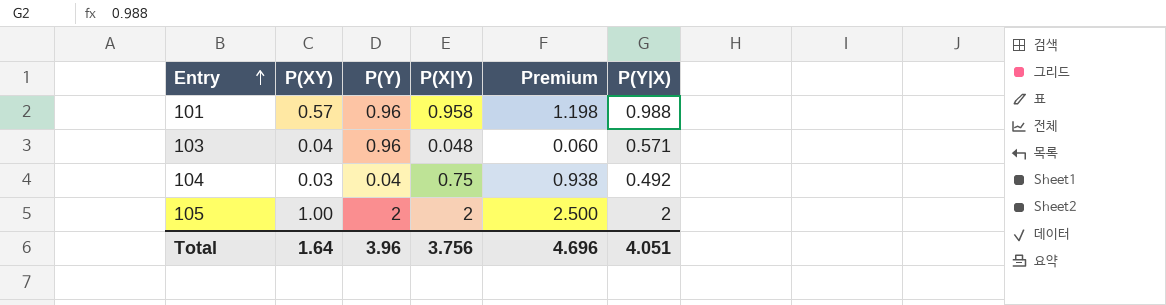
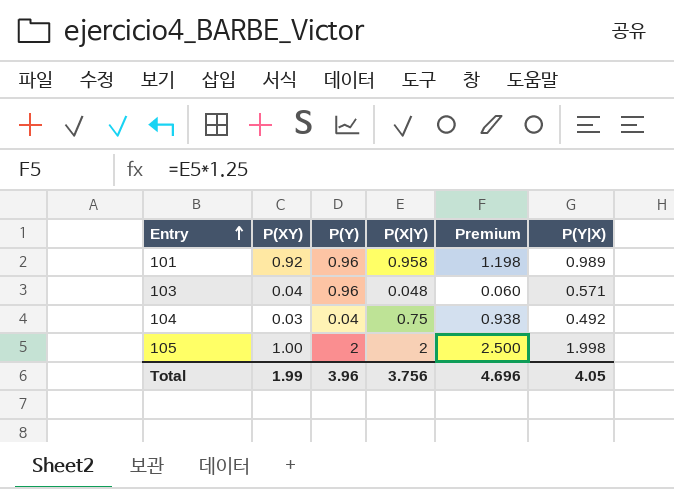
101 | P(XY): 0.57 -> 0.92
101 | P(Y|X): 0.988 -> 0.989
105 | P(Y|X): 2 -> 1.998
Total | P(XY): 1.64 -> 1.99
Total | P(Y|X): 4.051 -> 4.05

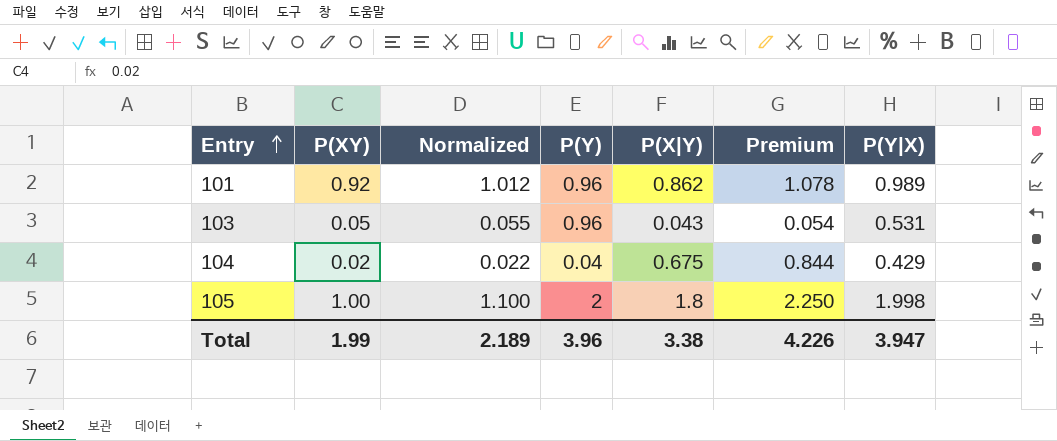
column Normalized | formula: none -> [P(XY)] * 1.1
101 | P(X|Y): 0.958 -> 0.862
101 | Premium: 1.198 -> 1.078
103 | P(XY): 0.04 -> 0.05
103 | P(X|Y): 0.048 -> 0.043
103 | Premium: 0.060 -> 0.054
103 | P(Y|X): 0.571 -> 0.531
104 | P(XY): 0.03 -> 0.02
104 | P(X|Y): 0.75 -> 0.675
104 | Premium: 0.938 -> 0.844
104 | P(Y|X): 0.492 -> 0.429
105 | P(X|Y): 2 -> 1.8
105 | Premium: 2.500 -> 2.250
Total | P(X|Y): 3.756 -> 3.38
Total | Premium: 4.696 -> 4.226
Total | P(Y|X): 4.05 -> 3.947

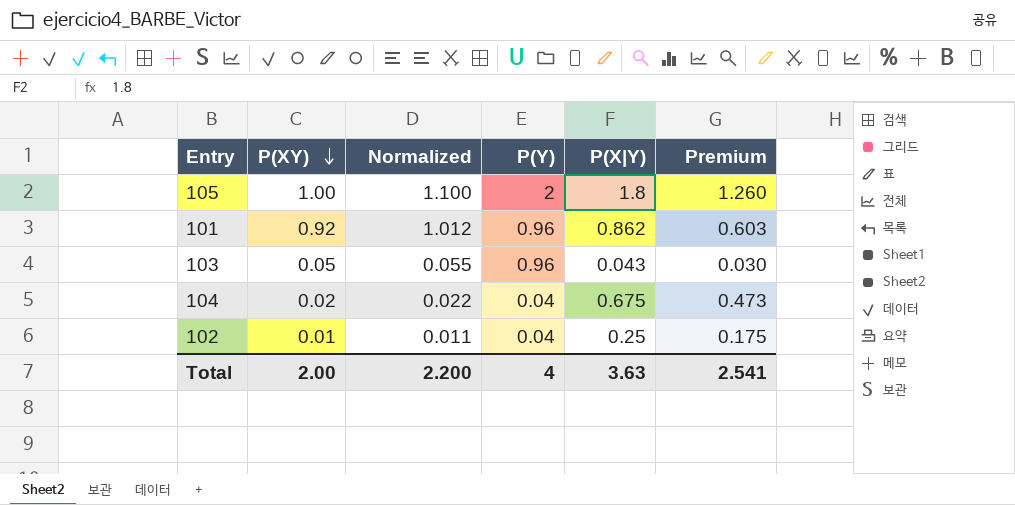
row order: Entry ascending -> P(XY) descending
column P(Y|X) | position: 7 -> none
column Premium | formula: [P(X|Y)] * 1.25 -> [P(X|Y)] * 0.7
row 102: none -> 0.01 | 0.011 | 0.04 | 0.25 | 0.175
Total | P(XY): 1.99 -> 2.00
Total | Normalized: 2.189 -> 2.200
Total | P(Y): 3.96 -> 4
Total | P(X|Y): 3.38 -> 3.63
Total | Premium: 4.226 -> 2.541

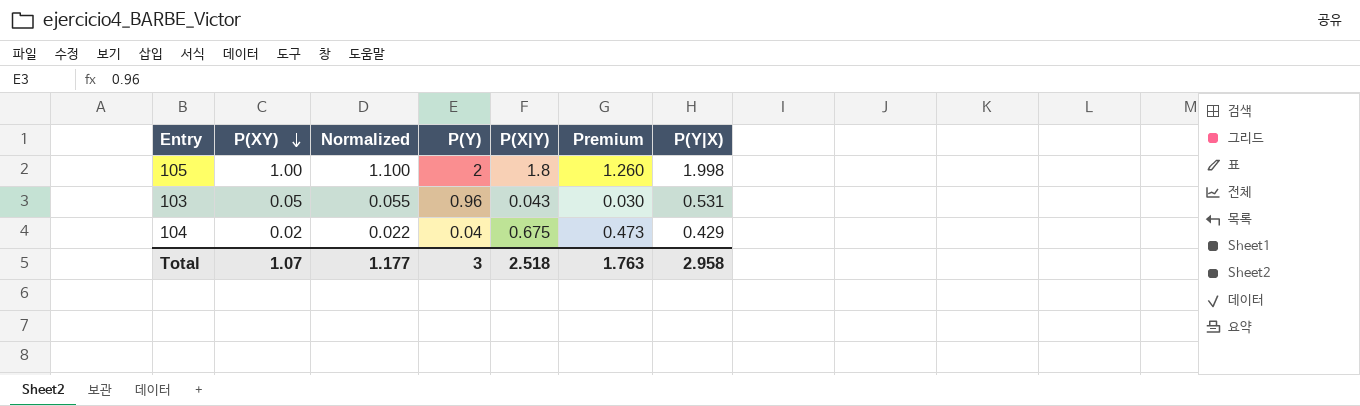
column P(Y|X) | position: none -> 7
row 101: 0.92 | 1.012 | 0.96 | 0.862 | 0.603 -> none
row 102: 0.01 | 0.011 | 0.04 | 0.25 | 0.175 -> none
Total | P(XY): 2.00 -> 1.07
Total | Normalized: 2.200 -> 1.177
Total | P(Y): 4 -> 3
Total | P(X|Y): 3.63 -> 2.518
Total | Premium: 2.541 -> 1.763

